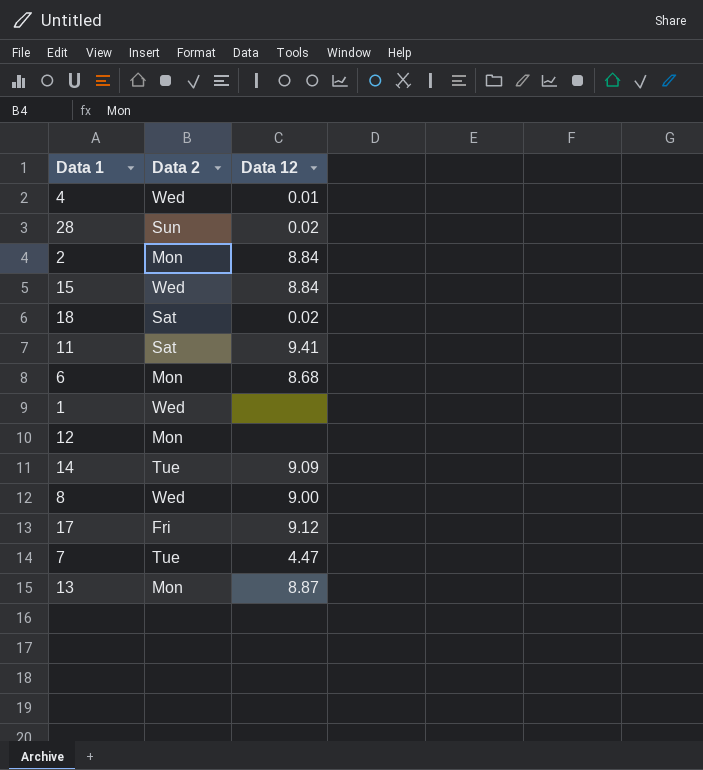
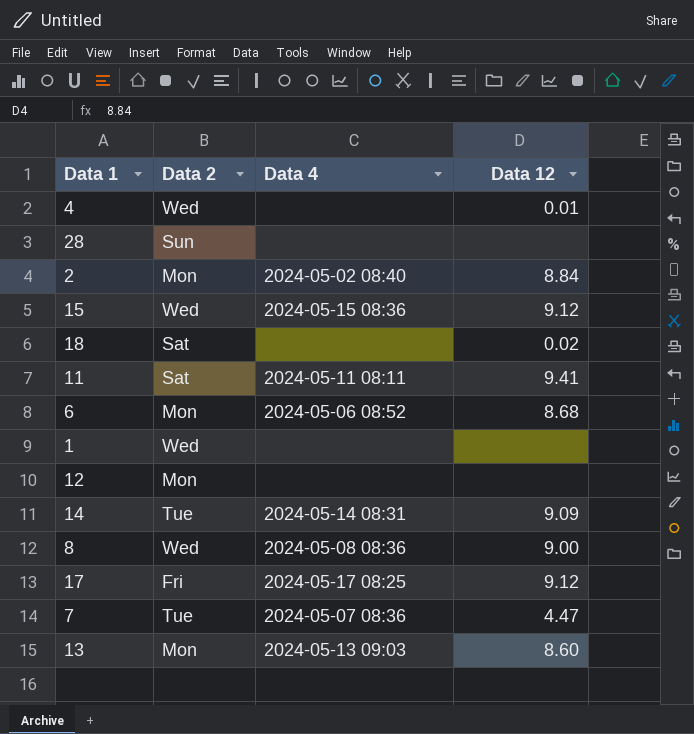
column Data 4 | position: none -> 3
28 | Data 12: 0.02 -> none
15 | Data 12: 8.84 -> 9.12
13 | Data 12: 8.87 -> 8.60

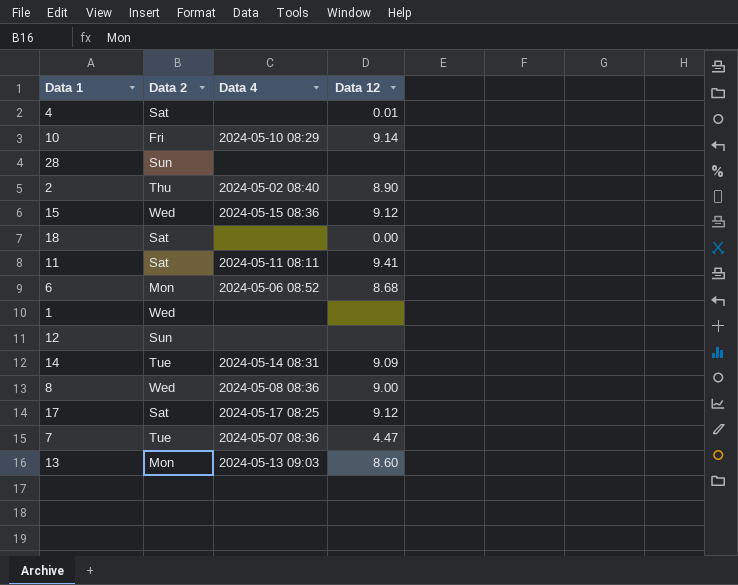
4 | Data 2: Wed -> Sat
row 10: none -> Fri | 2024-05-10 08:29 | 9.14
2 | Data 2: Mon -> Thu
2 | Data 12: 8.84 -> 8.90
18 | Data 12: 0.02 -> 0.00
12 | Data 2: Mon -> Sun
17 | Data 2: Fri -> Sat

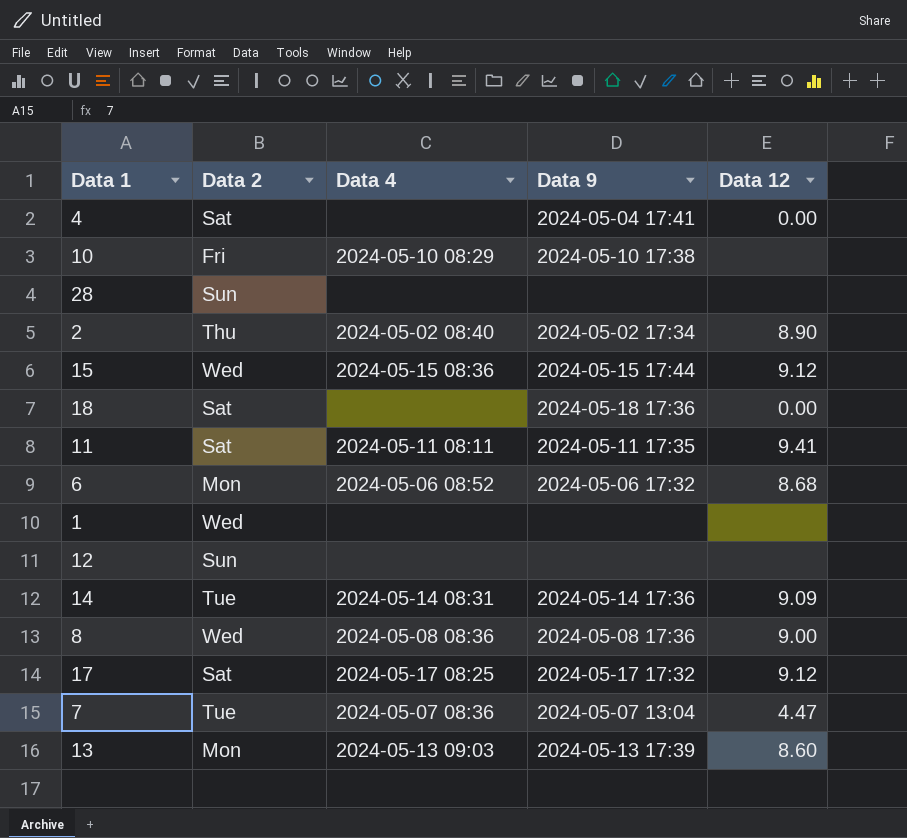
column Data 9 | position: none -> 4
4 | Data 12: 0.01 -> 0.00
10 | Data 12: 9.14 -> none

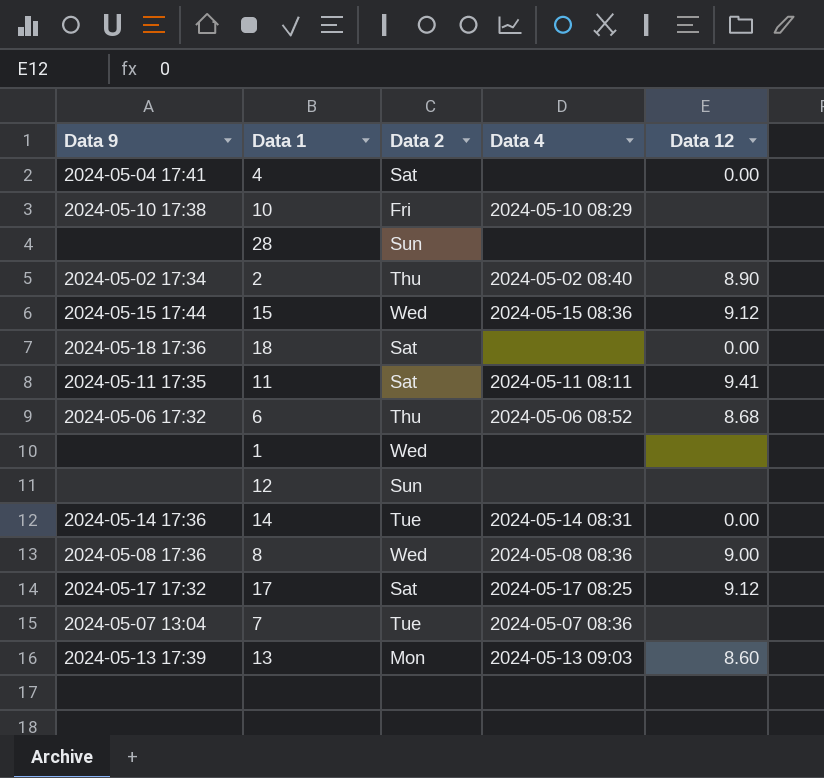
column Data 9 | position: 4 -> 1
6 | Data 2: Mon -> Thu
14 | Data 12: 9.09 -> 0.00
7 | Data 12: 4.47 -> none

